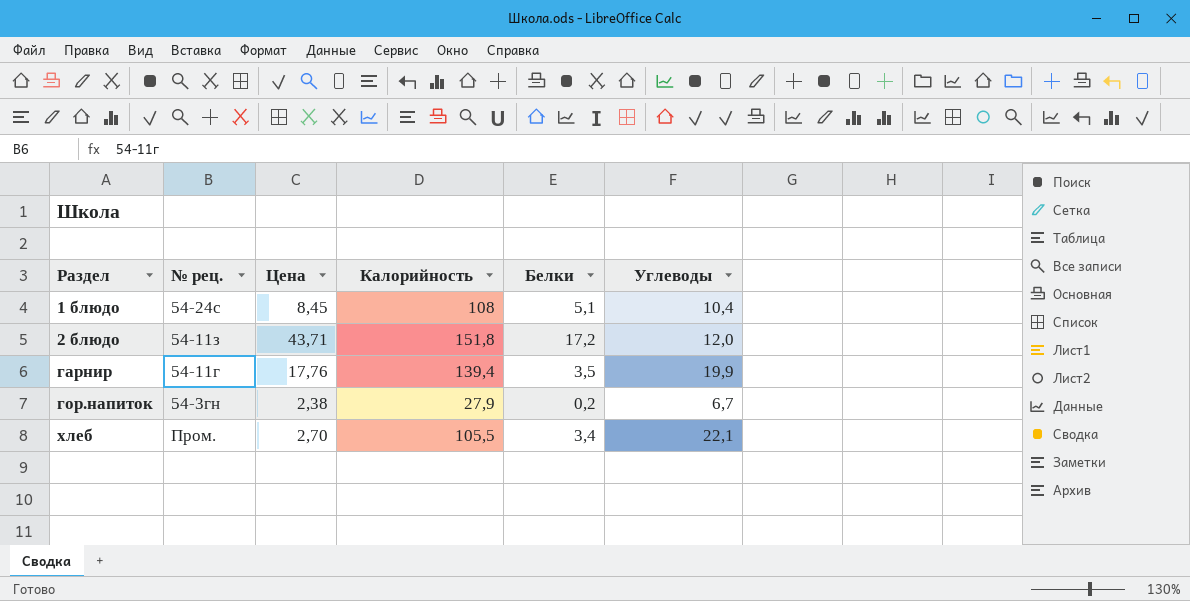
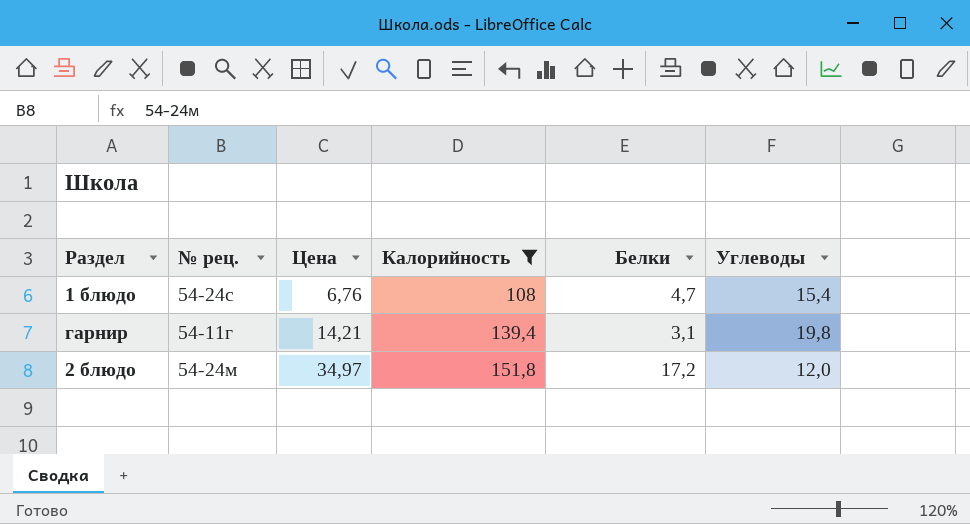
filter: none -> Калорийность >= 108
row order: Раздел ascending -> Цена ascending
1 блюдо | Цена: 8,45 -> 6,76
1 блюдо | Белки: 5,1 -> 4,7
1 блюдо | Углеводы: 10,4 -> 15,4
гарнир | Цена: 17,76 -> 14,21
гарнир | Белки: 3,5 -> 3,1
гарнир | Углеводы: 19,9 -> 19,8
2 блюдо | № рец.: 54-11з -> 54-24м
2 блюдо | Цена: 43,71 -> 34,97

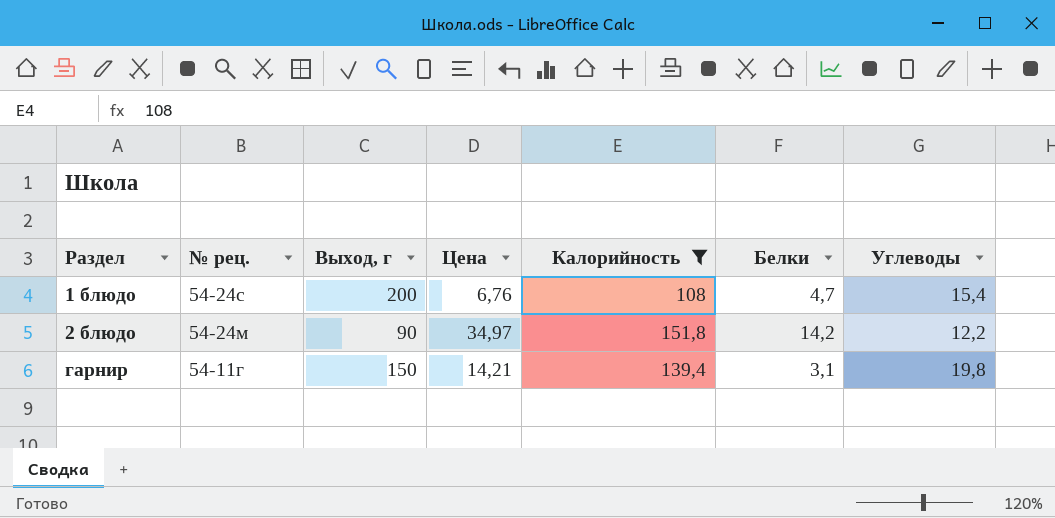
row order: Цена ascending -> Раздел ascending
column Выход, г | position: none -> 3
2 блюдо | Белки: 17,2 -> 14,2
2 блюдо | Углеводы: 12,0 -> 12,2

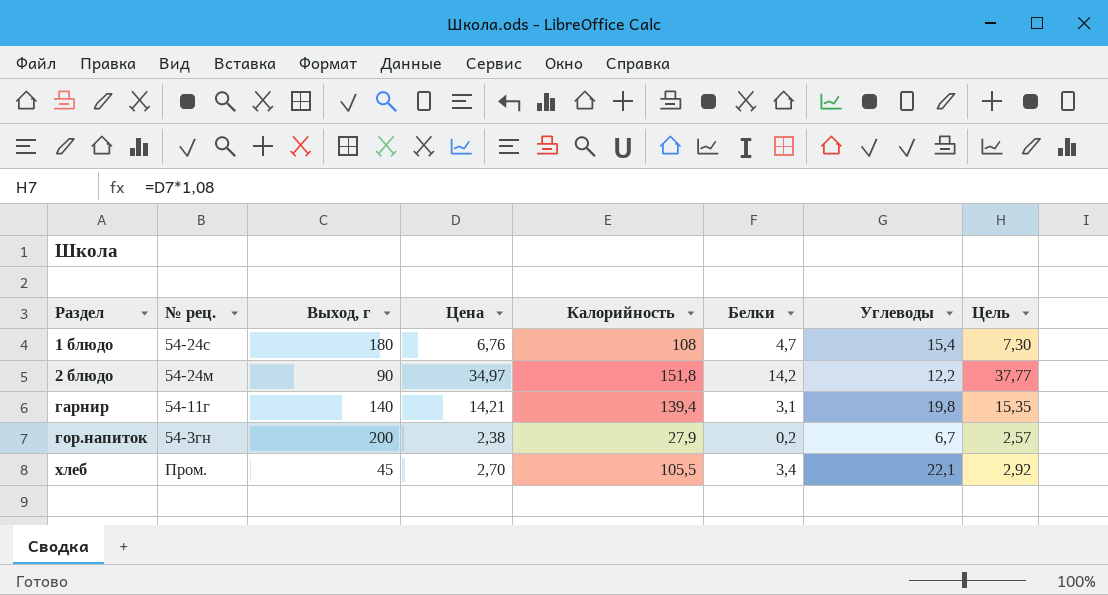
filter: Калорийность >= 108 -> none
column Цель | formula: none -> [Цена] * 1,08
1 блюдо | Выход, г: 200 -> 180
гарнир | Выход, г: 150 -> 140

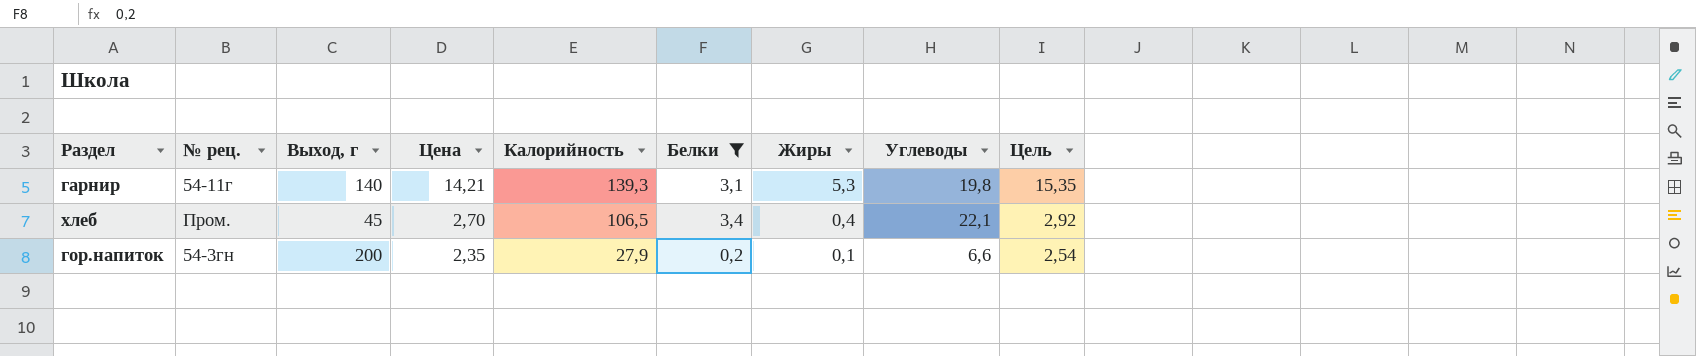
filter: none -> Белки <= 3,4
row order: Раздел ascending -> Цена descending
column Жиры | position: none -> 7
гарнир | Калорийность: 139,4 -> 139,3
хлеб | Калорийность: 105,5 -> 106,5
гор.напиток | Цена: 2,38 -> 2,35
гор.напиток | Углеводы: 6,7 -> 6,6
гор.напиток | Цель: 2,57 -> 2,54

